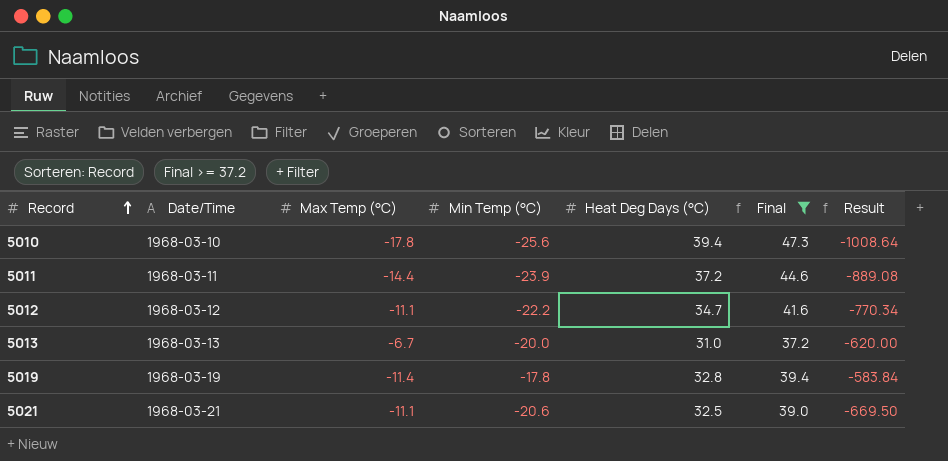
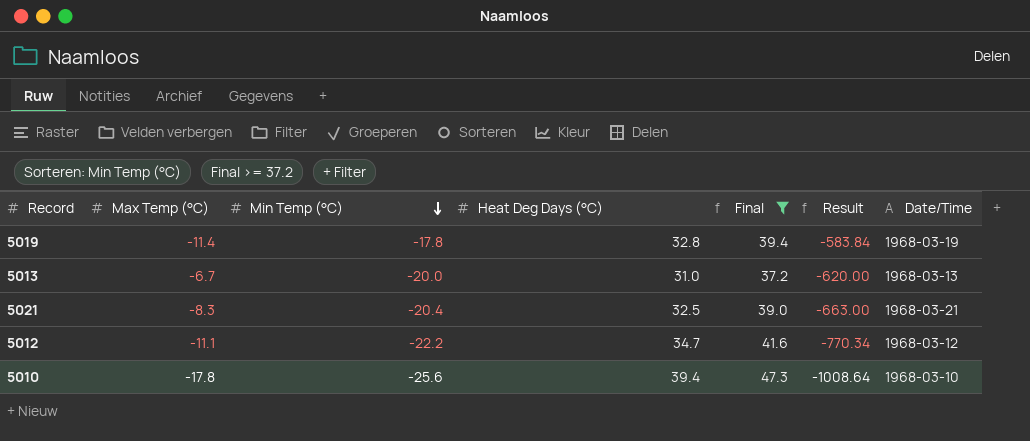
row order: Record ascending -> Min Temp (°C) descending
column Date/Time | position: 2 -> 7
row 5011: 1968-03-11 | -14.4 | -23.9 | 37.2 | 44.6 | -889.08 -> none
5021 | Max Temp (°C): -11.1 -> -8.3
5021 | Min Temp (°C): -20.6 -> -20.4
5021 | Result: -669.50 -> -663.00

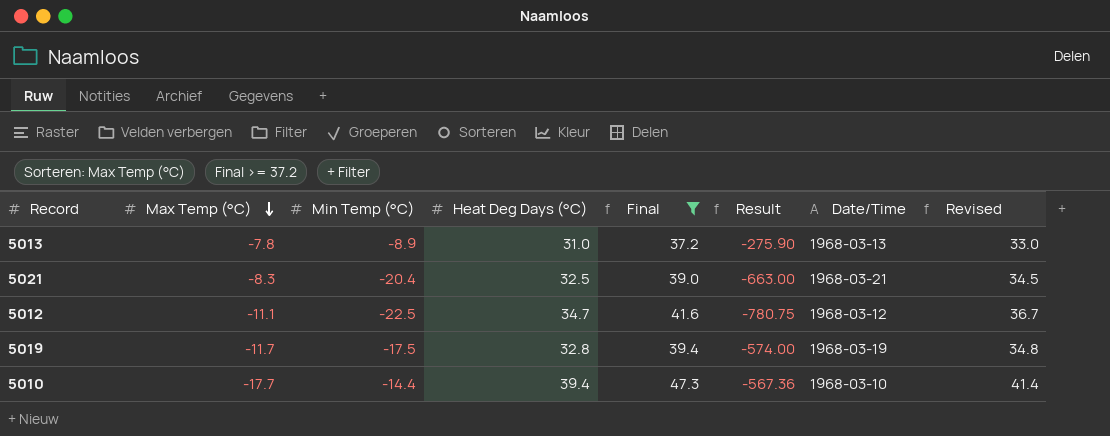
row order: Min Temp (°C) descending -> Max Temp (°C) descending
column Revised | formula: none -> [Heat Deg Days (°C)] + 2
5013 | Max Temp (°C): -6.7 -> -7.8
5013 | Min Temp (°C): -20.0 -> -8.9
5013 | Result: -620.00 -> -275.90
5012 | Min Temp (°C): -22.2 -> -22.5
5012 | Result: -770.34 -> -780.75
5019 | Max Temp (°C): -11.4 -> -11.7
5019 | Min Temp (°C): -17.8 -> -17.5
5019 | Result: -583.84 -> -574.00
5010 | Max Temp (°C): -17.8 -> -17.7
5010 | Min Temp (°C): -25.6 -> -14.4
5010 | Result: -1008.64 -> -567.36

